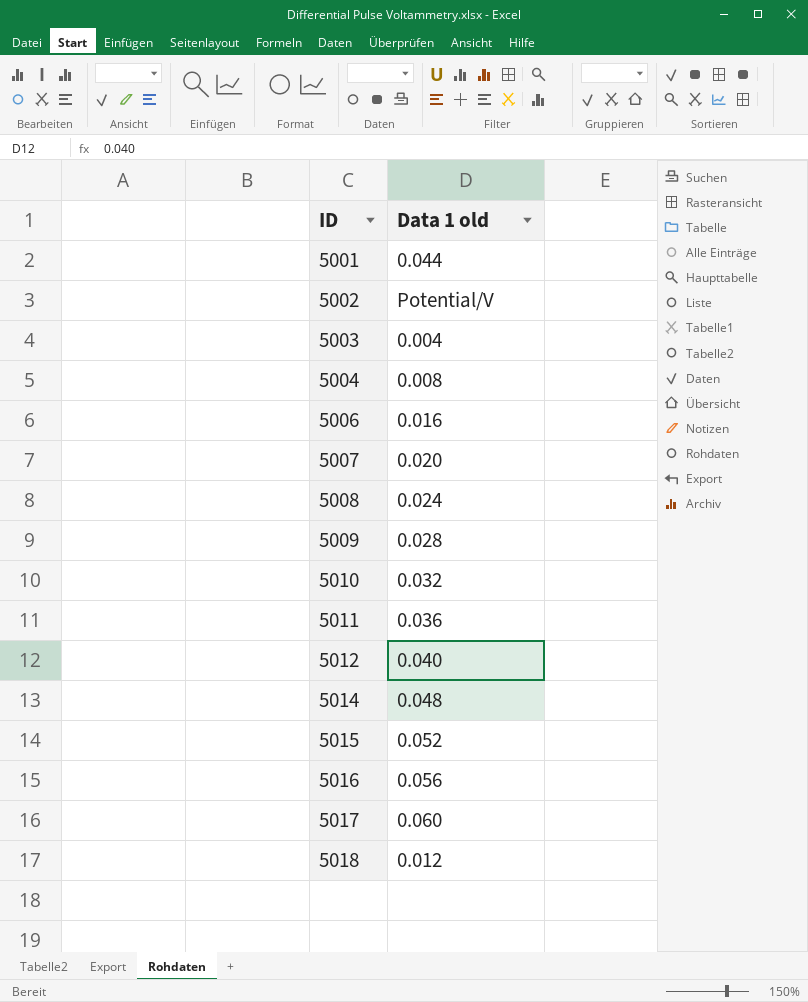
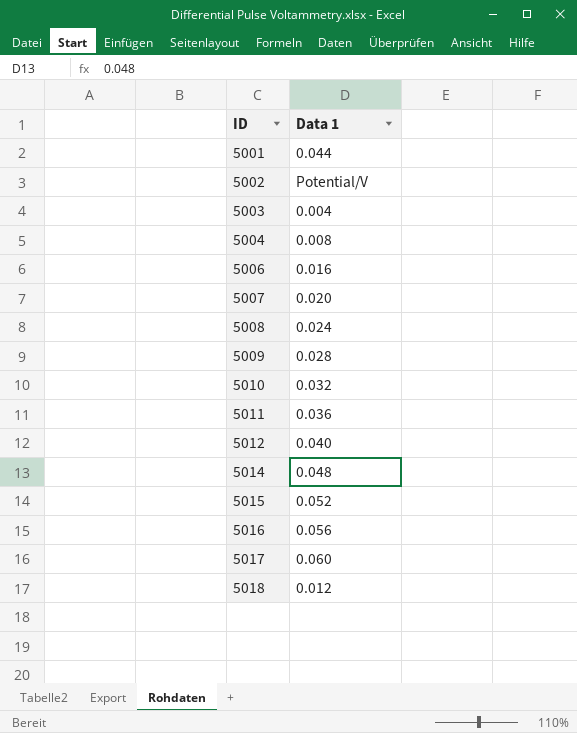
column name: Data 1 old -> Data 1

